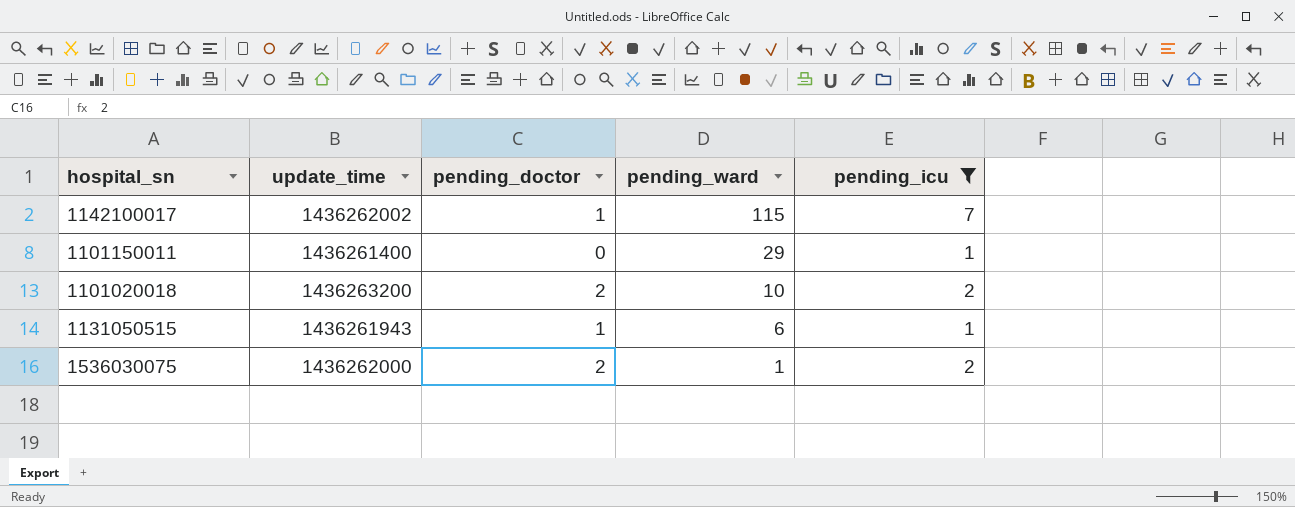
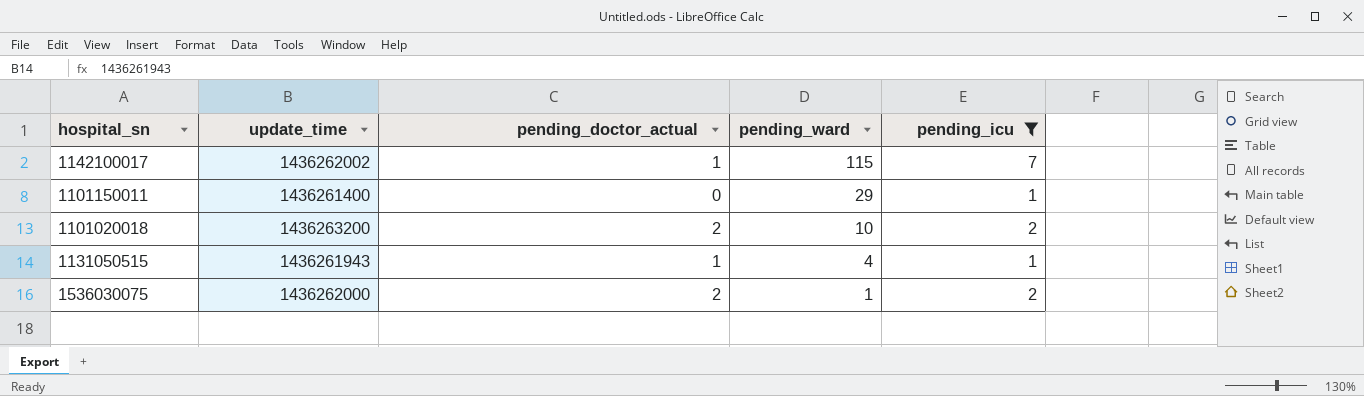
column name: pending_doctor -> pending_doctor_actual
1131050515 | pending_ward: 6 -> 4

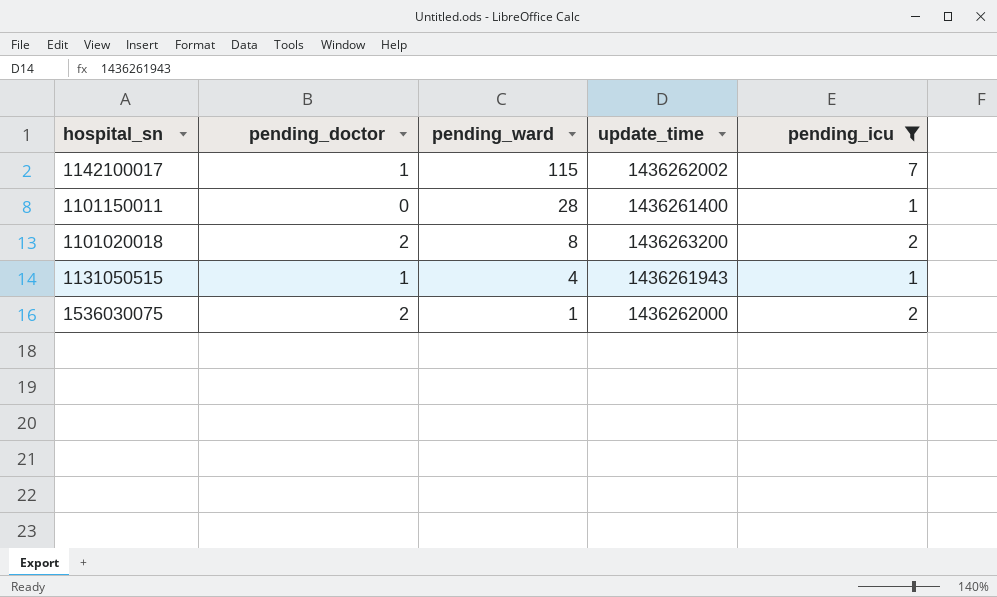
column name: pending_doctor_actual -> pending_doctor
column update_time | position: 2 -> 4
1101150011 | pending_ward: 29 -> 28
1101020018 | pending_ward: 10 -> 8

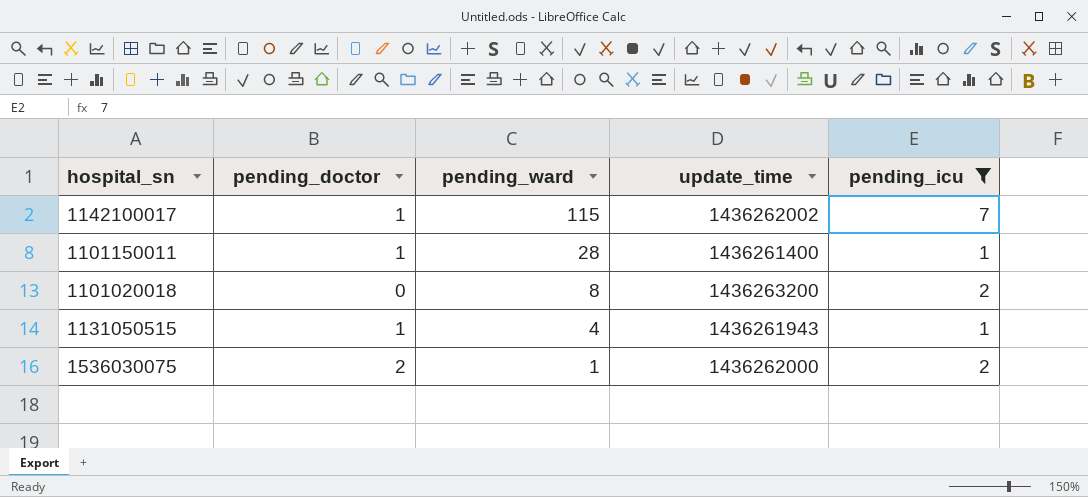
1101150011 | pending_doctor: 0 -> 1
1101020018 | pending_doctor: 2 -> 0

